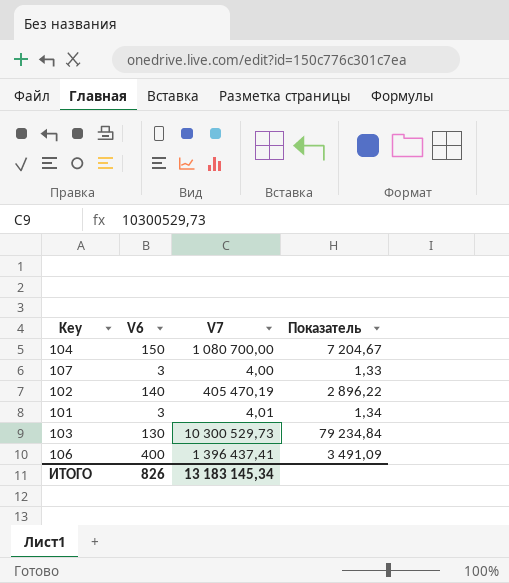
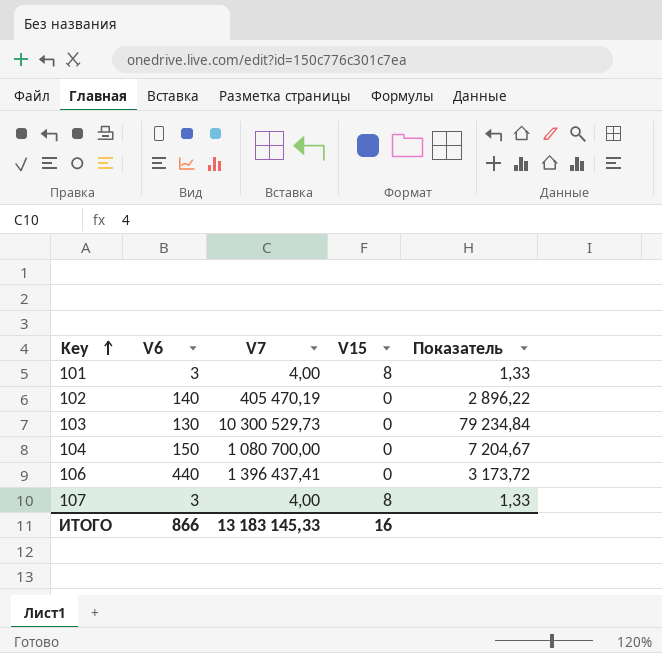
row order: none -> Key ascending
column V15 | position: none -> 4
101 | V7: 4,01 -> 4,00
101 | Показатель: 1,34 -> 1,33
106 | V6: 400 -> 440
106 | Показатель: 3 491,09 -> 3 173,72
ИТОГО | V6: 826 -> 866
ИТОГО | V7: 13 183 145,34 -> 13 183 145,33

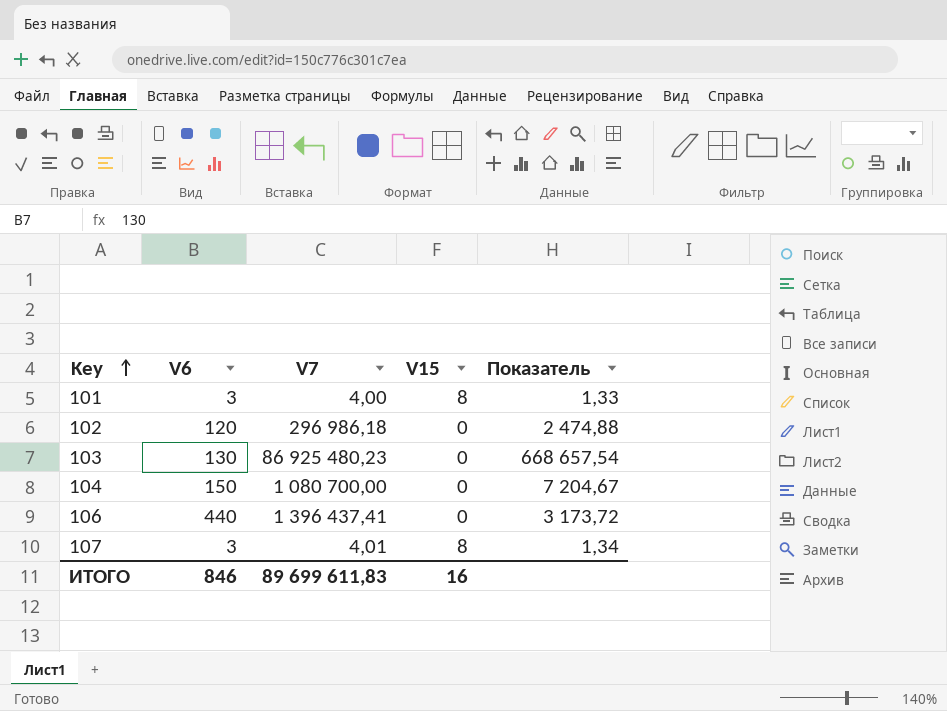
102 | V6: 140 -> 120
102 | V7: 405 470,19 -> 296 986,18
102 | Показатель: 2 896,22 -> 2 474,88
103 | V7: 10 300 529,73 -> 86 925 480,23
103 | Показатель: 79 234,84 -> 668 657,54
107 | V7: 4,00 -> 4,01
107 | Показатель: 1,33 -> 1,34
ИТОГО | V6: 866 -> 846
ИТОГО | V7: 13 183 145,33 -> 89 699 611,83

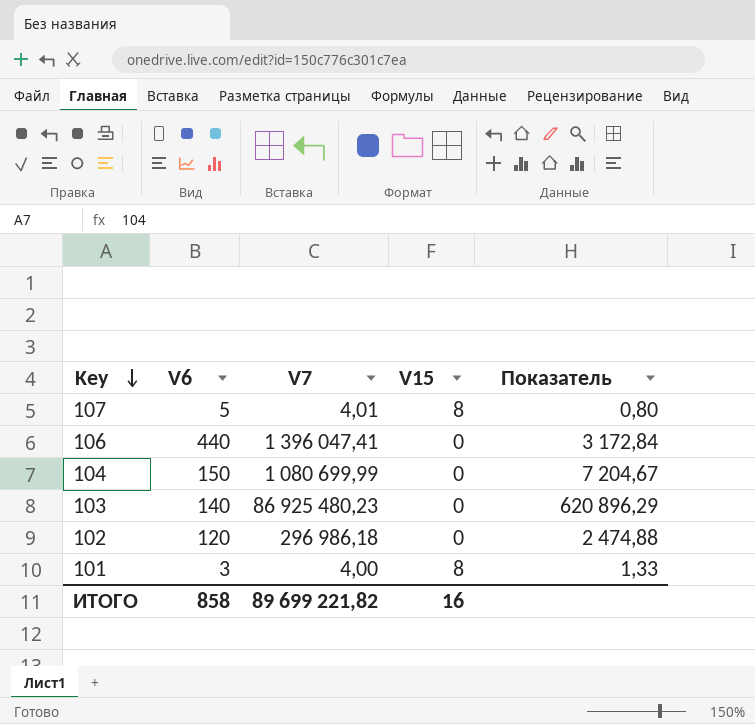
row order: Key ascending -> Key descending
107 | V6: 3 -> 5
107 | Показатель: 1,34 -> 0,80
106 | V7: 1 396 437,41 -> 1 396 047,41
106 | Показатель: 3 173,72 -> 3 172,84
104 | V7: 1 080 700,00 -> 1 080 699,99
103 | V6: 130 -> 140
103 | Показатель: 668 657,54 -> 620 896,29
ИТОГО | V6: 846 -> 858
ИТОГО | V7: 89 699 611,83 -> 89 699 221,82

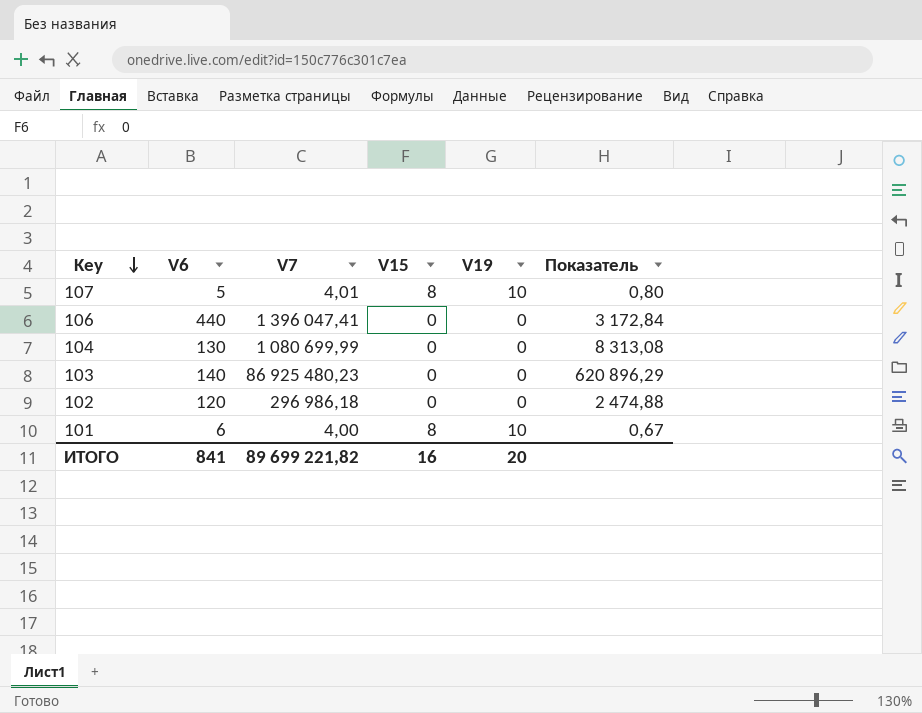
column V19 | position: none -> 5
104 | V6: 150 -> 130
104 | Показатель: 7 204,67 -> 8 313,08
101 | V6: 3 -> 6
101 | Показатель: 1,33 -> 0,67
ИТОГО | V6: 858 -> 841

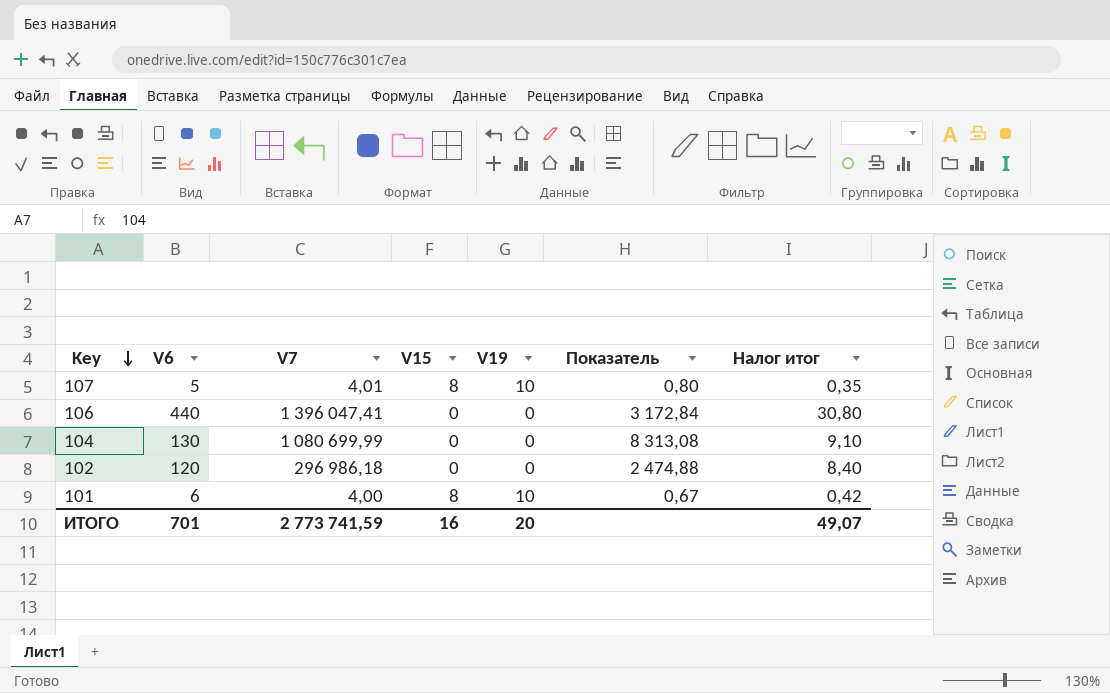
column Налог итог | formula: none -> [V6] * 0,07
row 103: 140 | 86 925 480,23 | 0 | 0 | 620 896,29 -> none
ИТОГО | V6: 841 -> 701
ИТОГО | V7: 89 699 221,82 -> 2 773 741,59

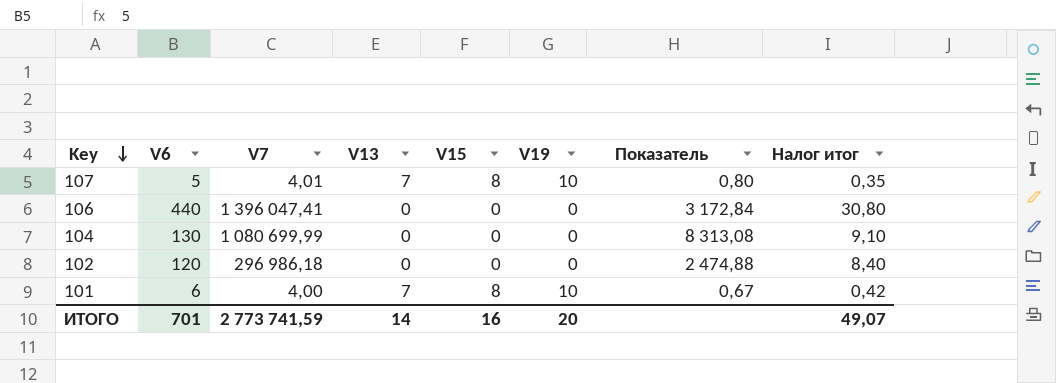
column V13 | position: none -> 4

